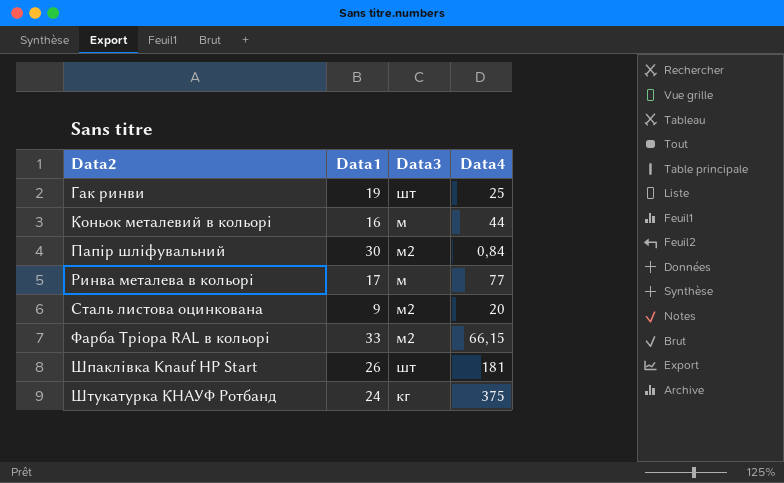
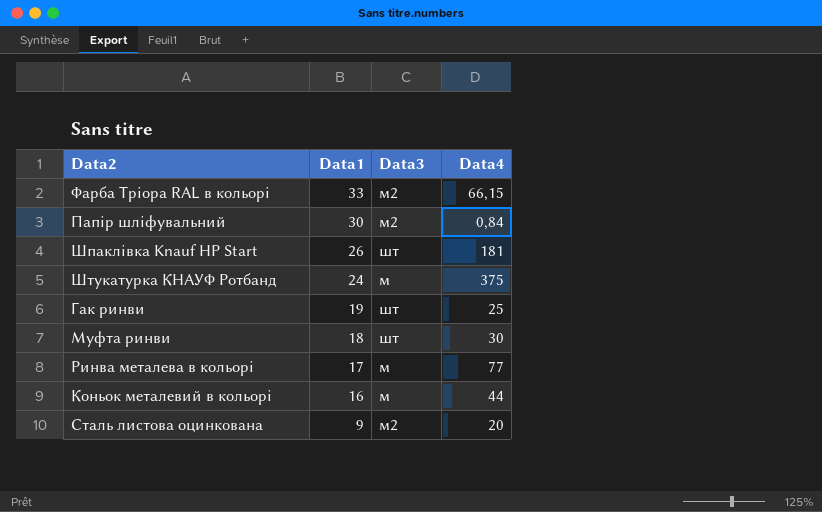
row order: Data2 ascending -> Data1 descending
Штукатурка КНАУФ Ротбанд | Data3: кг -> м
row Муфта ринви: none -> 18 | шт | 30

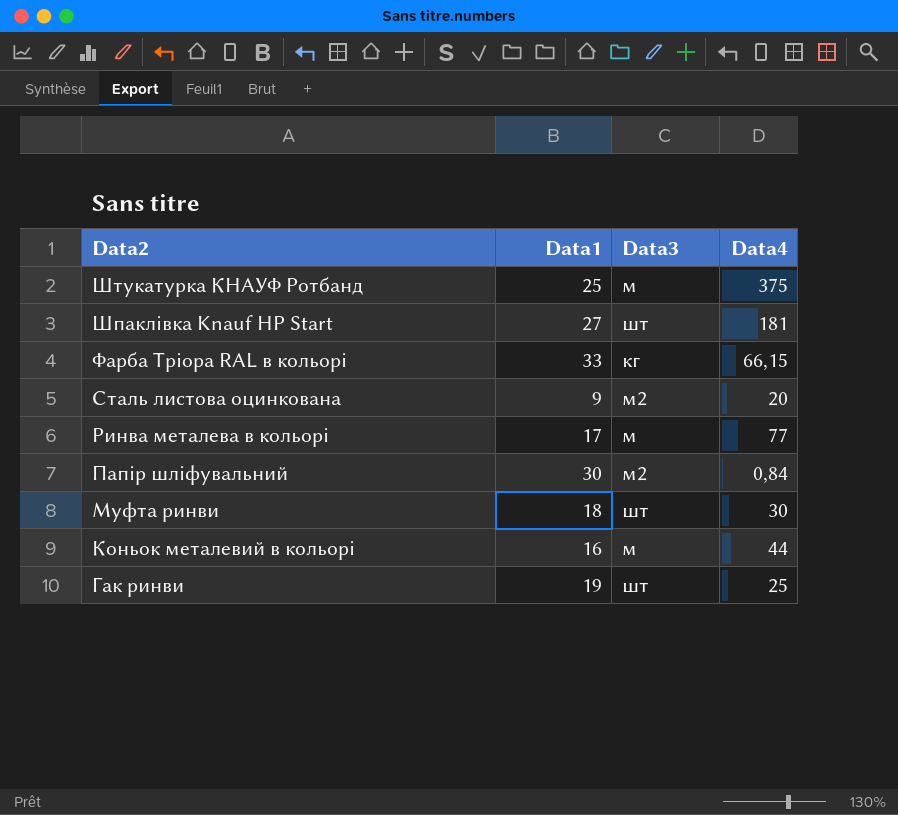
row order: Data1 descending -> Data2 descending
Штукатурка КНАУФ Ротбанд | Data1: 24 -> 25
Шпаклівка Knauf HP Start | Data1: 26 -> 27
Фарба Тріора RAL в кольорі | Data3: м2 -> кг

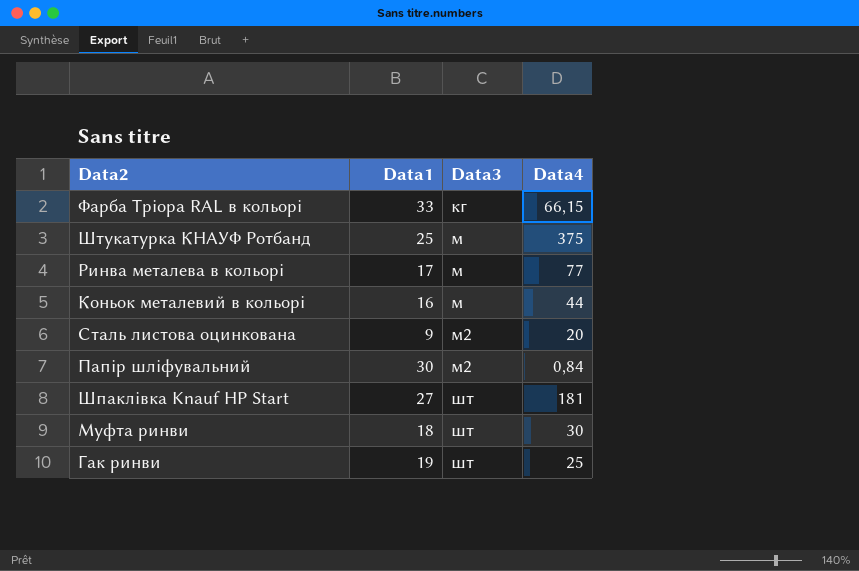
row order: Data2 descending -> Data3 ascending

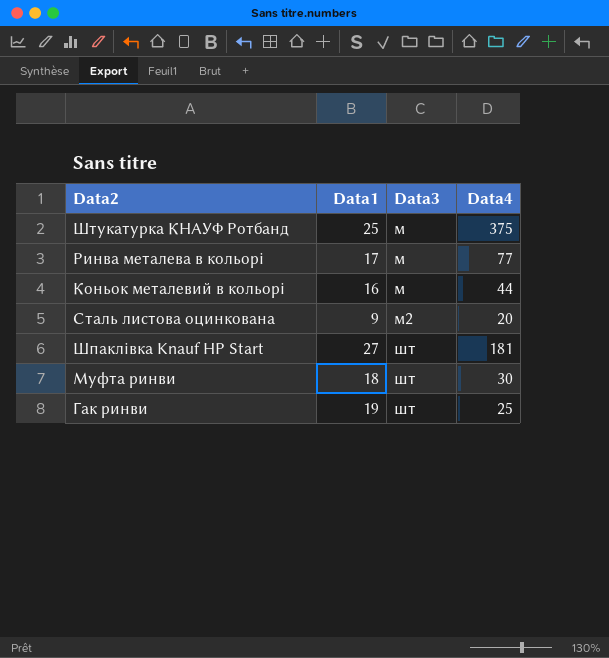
row Фарба Тріора RAL в кольорі: 33 | кг | 66,15 -> none
row Папір шліфувальний: 30 | м2 | 0,84 -> none

